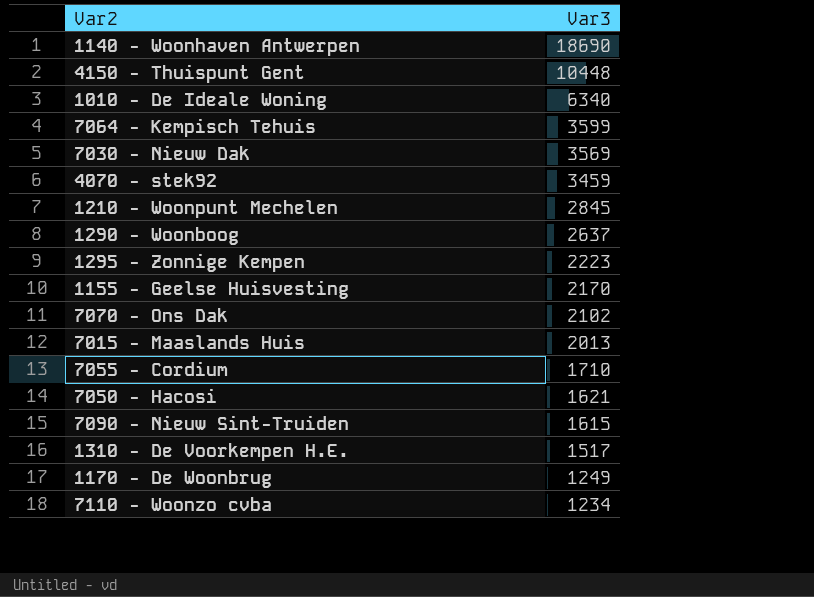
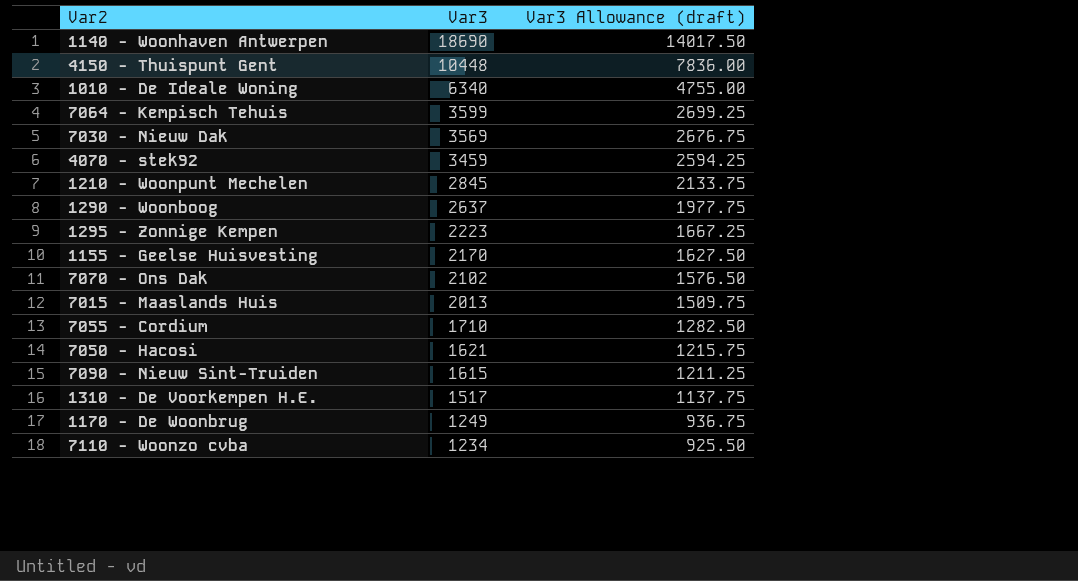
column Var3 Allowance (draft) | formula: none -> [Var3] * 0.75

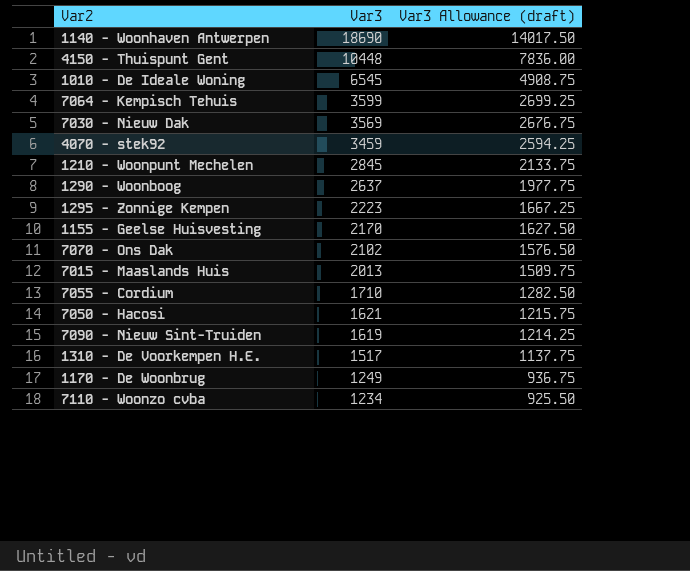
1010 - De Ideale Woning | Var3: 6340 -> 6545
1010 - De Ideale Woning | Var3 Allowance (draft): 4755.00 -> 4908.75
7090 - Nieuw Sint-Truiden | Var3: 1615 -> 1619
7090 - Nieuw Sint-Truiden | Var3 Allowance (draft): 1211.25 -> 1214.25

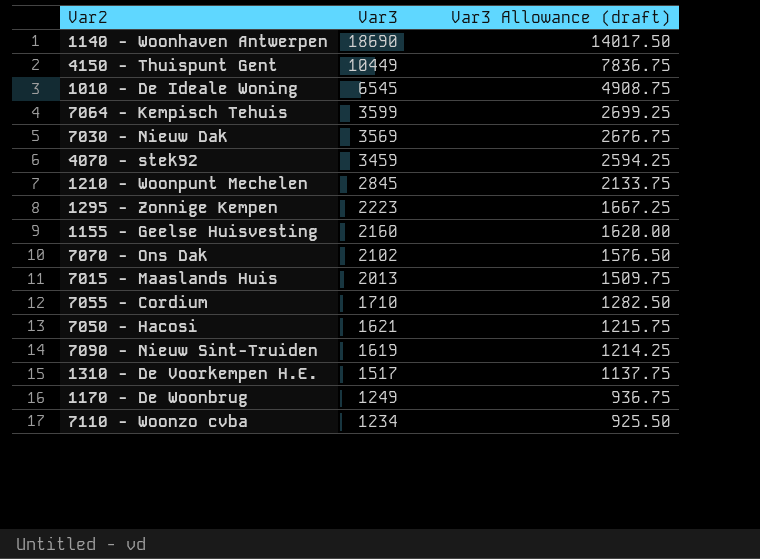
row 1290 - Woonboog: 2637 | 1977.75 -> none
4150 - Thuispunt Gent | Var3: 10448 -> 10449
4150 - Thuispunt Gent | Var3 Allowance (draft): 7836.00 -> 7836.75
1155 - Geelse Huisvesting | Var3: 2170 -> 2160
1155 - Geelse Huisvesting | Var3 Allowance (draft): 1627.50 -> 1620.00

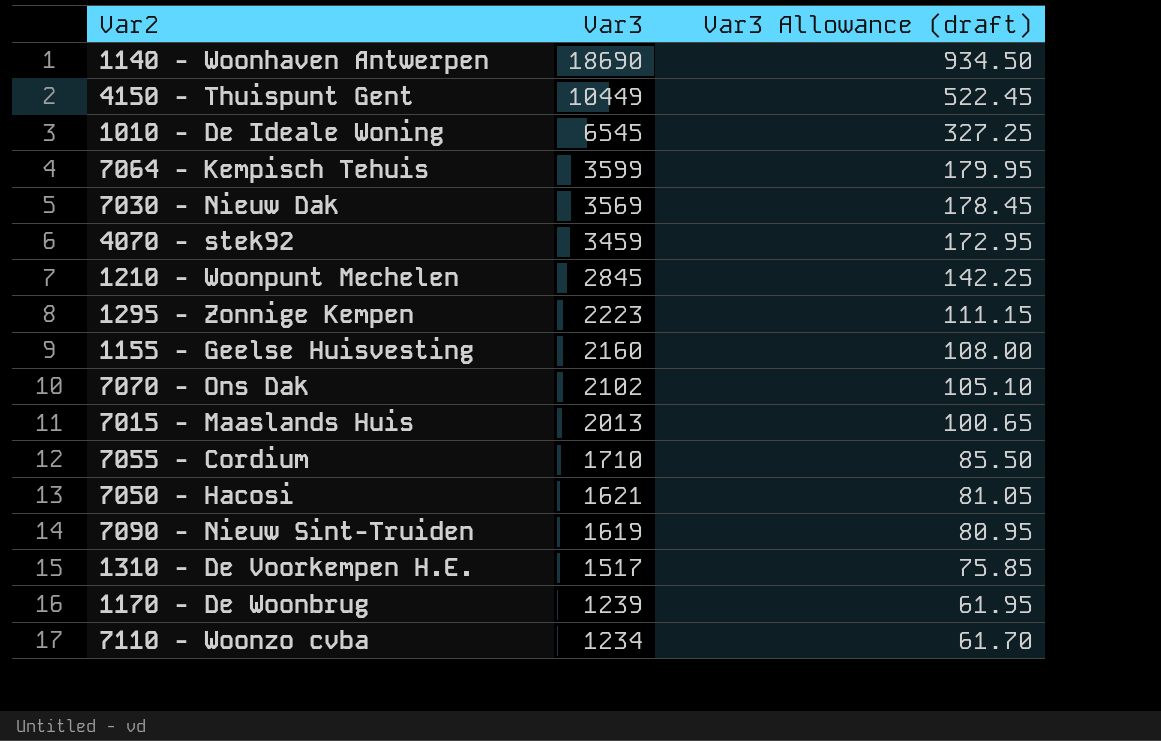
column Var3 Allowance (draft) | formula: [Var3] * 0.75 -> [Var3] * 0.05
1170 - De Woonbrug | Var3: 1249 -> 1239

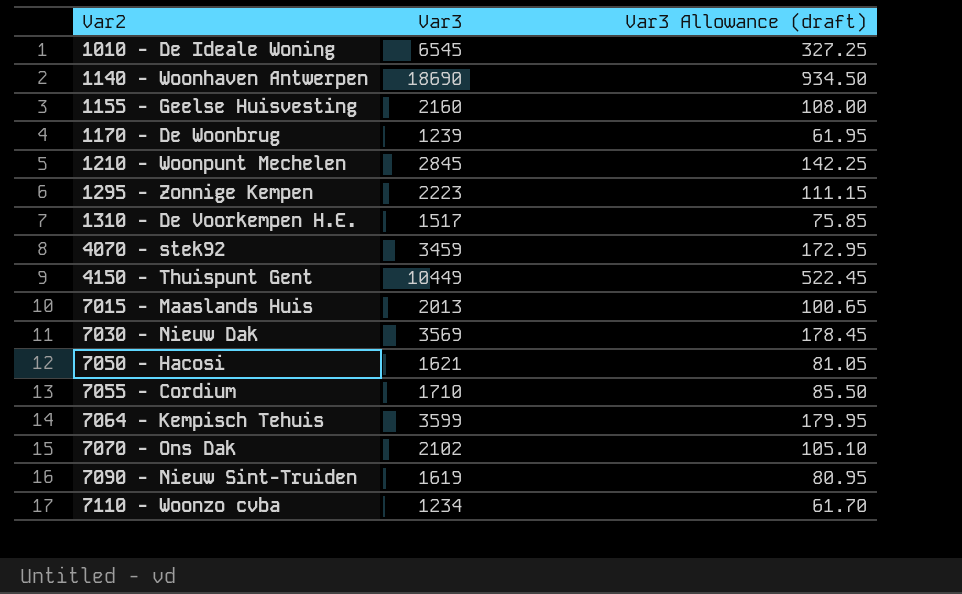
row order: Var3 descending -> Var2 ascending

